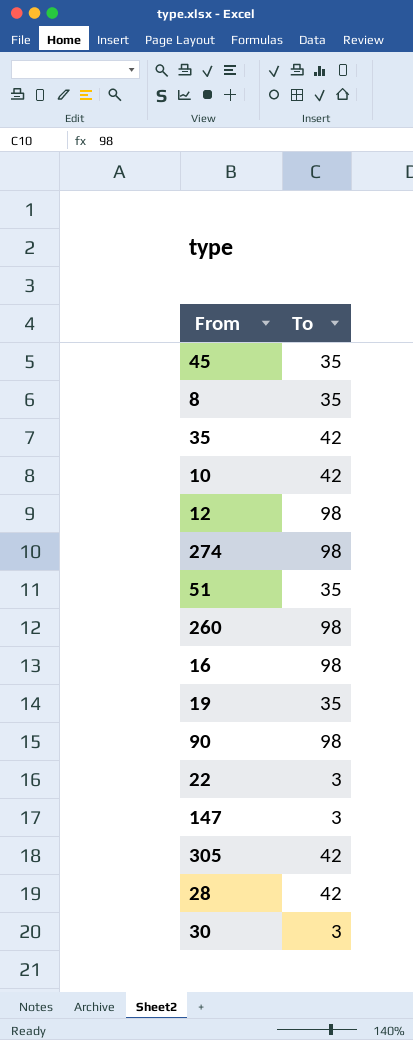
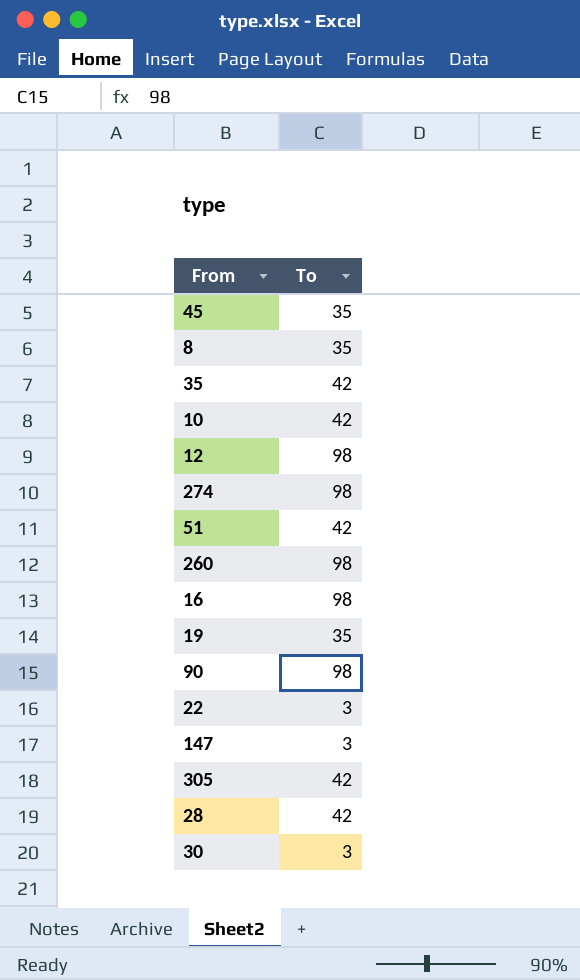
51 | To: 35 -> 42

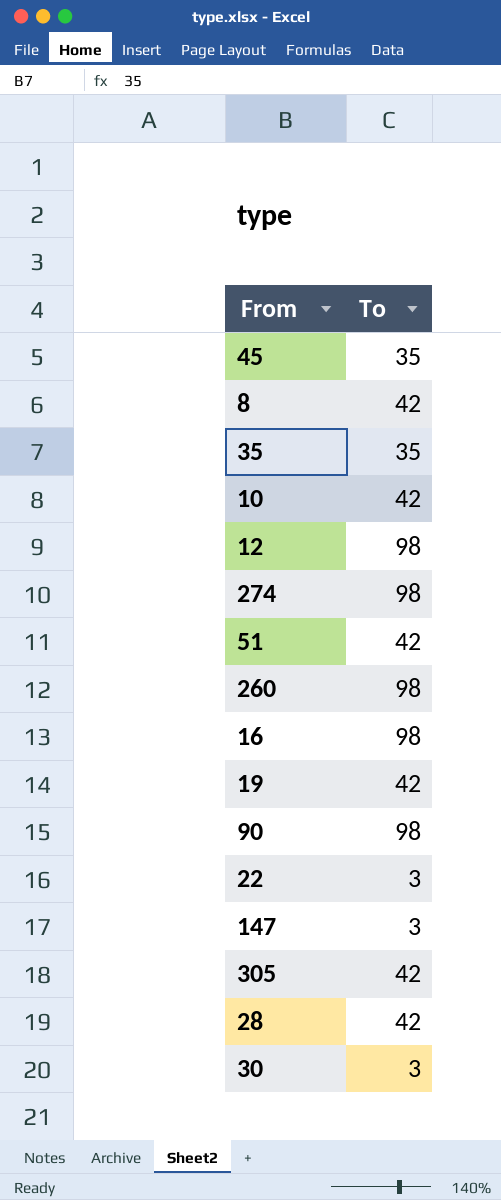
8 | To: 35 -> 42
35 | To: 42 -> 35
19 | To: 35 -> 42

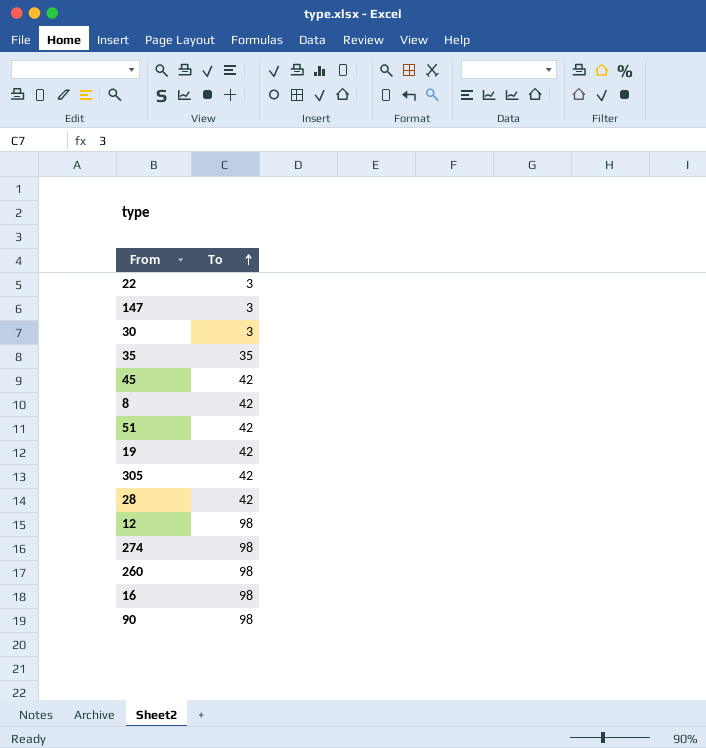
row order: none -> To ascending
row 10: 42 -> none
45 | To: 35 -> 42

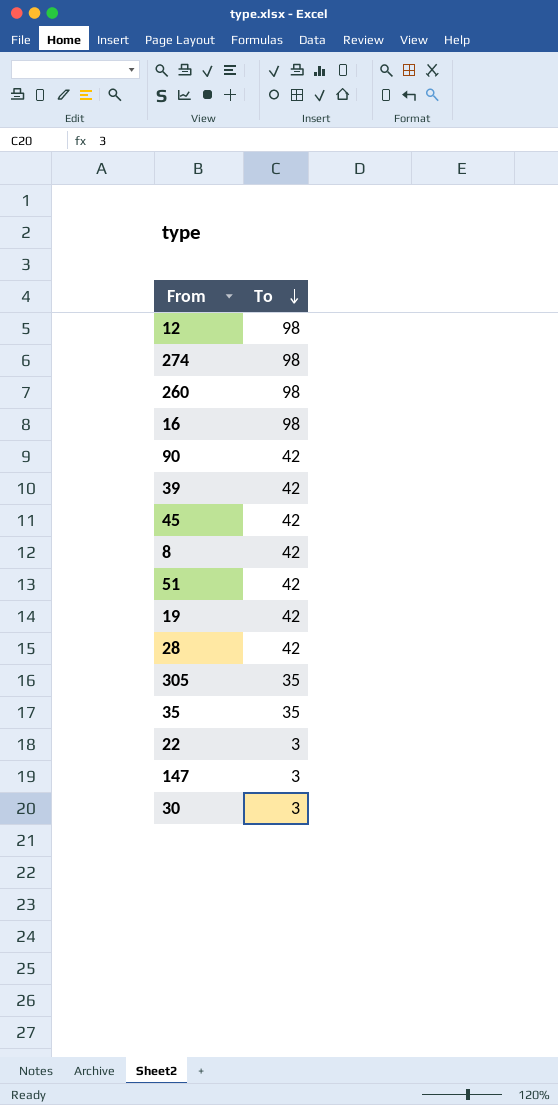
row order: To ascending -> To descending
90 | To: 98 -> 42
row 39: none -> 42
305 | To: 42 -> 35

